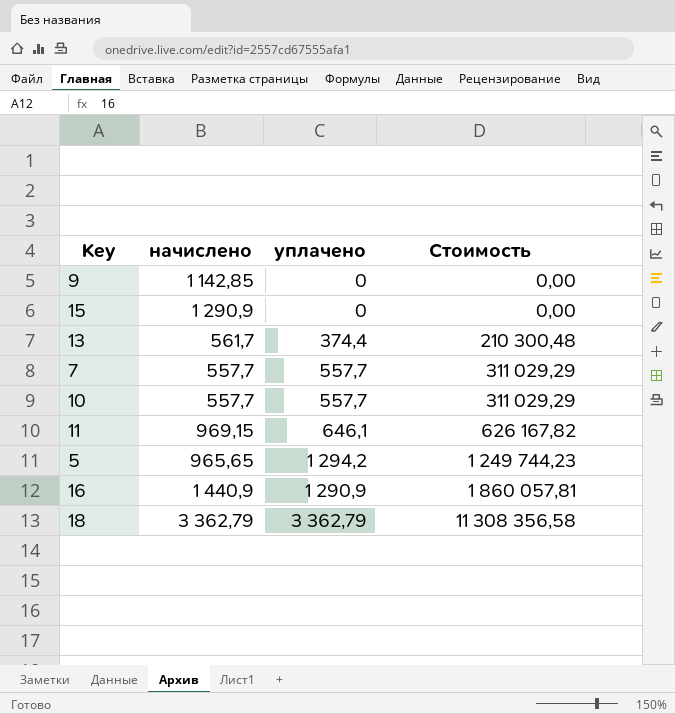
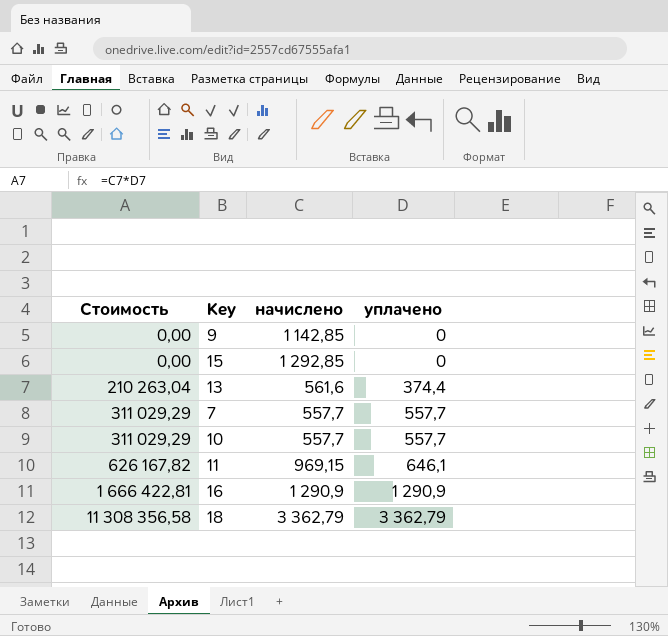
column Стоимость | position: 4 -> 1
row 5: 965,65 | 1 294,2 | 1 249 744,23 -> none
15 | начислено: 1 290,9 -> 1 292,85
13 | Стоимость: 210 300,48 -> 210 263,04
13 | начислено: 561,7 -> 561,6
16 | Стоимость: 1 860 057,81 -> 1 666 422,81
16 | начислено: 1 440,9 -> 1 290,9

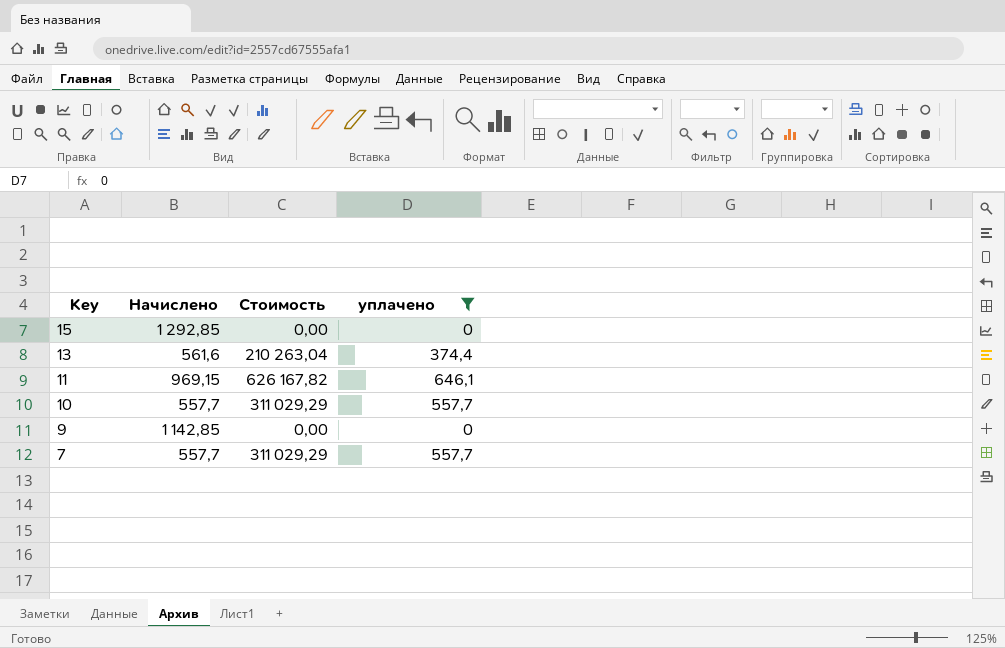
filter: none -> уплачено <= 646,1
row order: Стоимость ascending -> Key descending
column name: начислено -> Начислено
column Стоимость | position: 1 -> 3

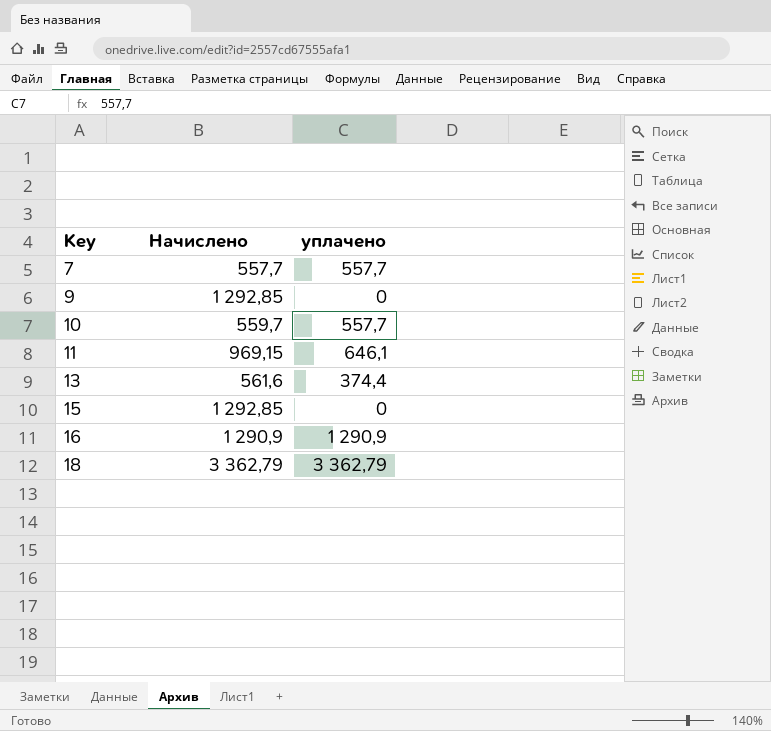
filter: уплачено <= 646,1 -> none
row order: Key descending -> Key ascending
column Стоимость | formula: [Начислено] * [уплачено] -> none
9 | Начислено: 1 142,85 -> 1 292,85
10 | Начислено: 557,7 -> 559,7

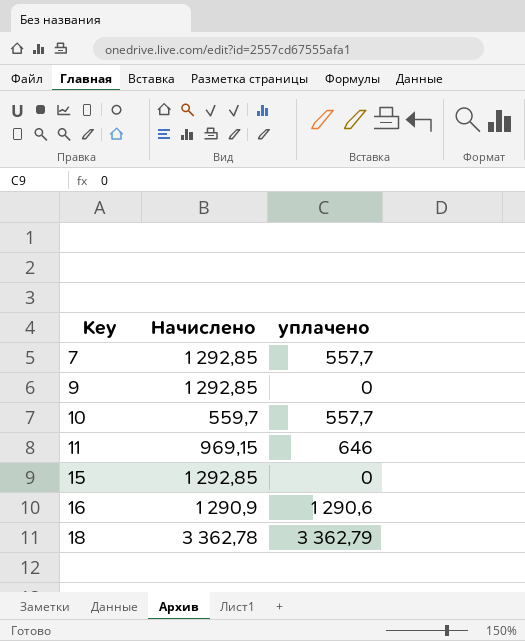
row 13: 561,6 | 374,4 -> none
7 | Начислено: 557,7 -> 1 292,85
11 | уплачено: 646,1 -> 646
16 | уплачено: 1 290,9 -> 1 290,6
18 | Начислено: 3 362,79 -> 3 362,78

